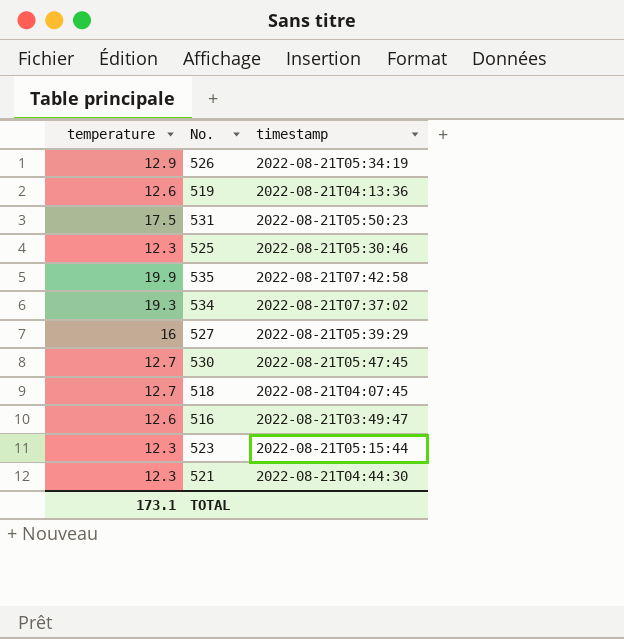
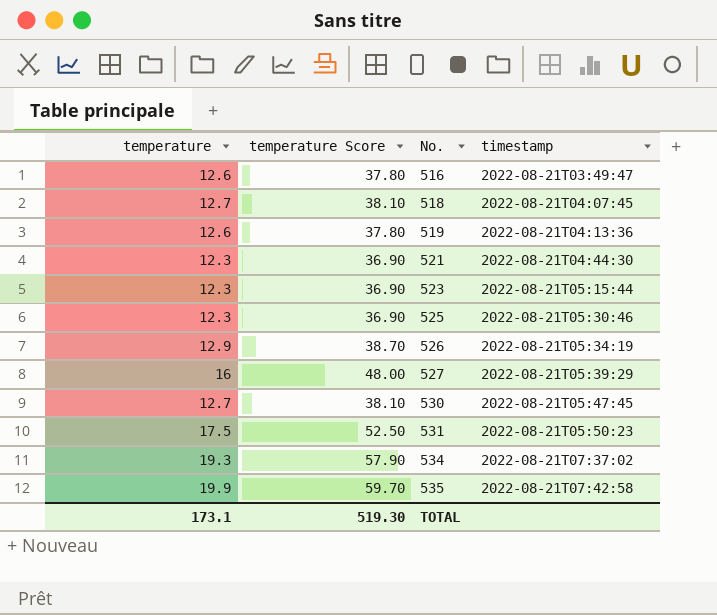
row order: none -> No. ascending
column temperature Score | formula: none -> [temperature] * 3

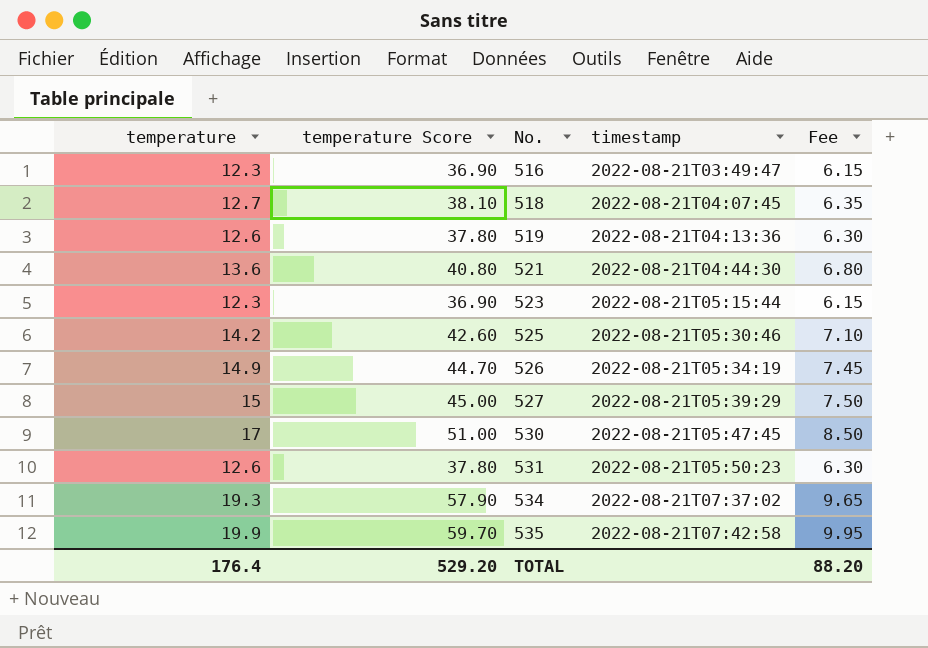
column Fee | formula: none -> [temperature] * 0.5
516 | temperature: 12.6 -> 12.3
516 | temperature Score: 37.80 -> 36.90
521 | temperature: 12.3 -> 13.6
521 | temperature Score: 36.90 -> 40.80
525 | temperature: 12.3 -> 14.2
525 | temperature Score: 36.90 -> 42.60
526 | temperature: 12.9 -> 14.9
526 | temperature Score: 38.70 -> 44.70
527 | temperature: 16 -> 15
527 | temperature Score: 48.00 -> 45.00
530 | temperature: 12.7 -> 17
530 | temperature Score: 38.10 -> 51.00
531 | temperature: 17.5 -> 12.6
531 | temperature Score: 52.50 -> 37.80
TOTAL | temperature: 173.1 -> 176.4
TOTAL | temperature Score: 519.30 -> 529.20

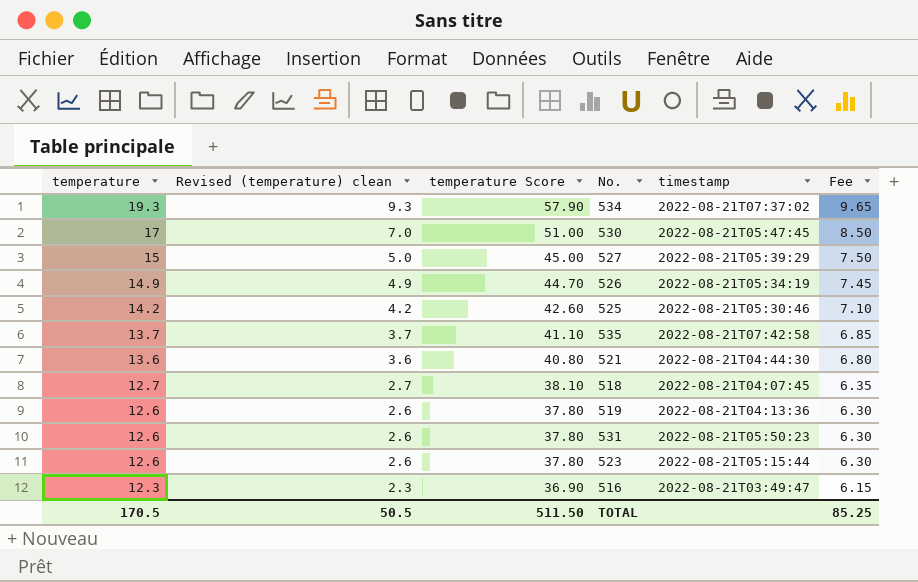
row order: No. ascending -> temperature descending
column Revised (temperature) clean | formula: none -> [temperature] - 10
535 | temperature: 19.9 -> 13.7
535 | temperature Score: 59.70 -> 41.10
535 | Fee: 9.95 -> 6.85
523 | temperature: 12.3 -> 12.6
523 | temperature Score: 36.90 -> 37.80
523 | Fee: 6.15 -> 6.30
TOTAL | temperature: 176.4 -> 170.5
TOTAL | temperature Score: 529.20 -> 511.50
TOTAL | Fee: 88.20 -> 85.25

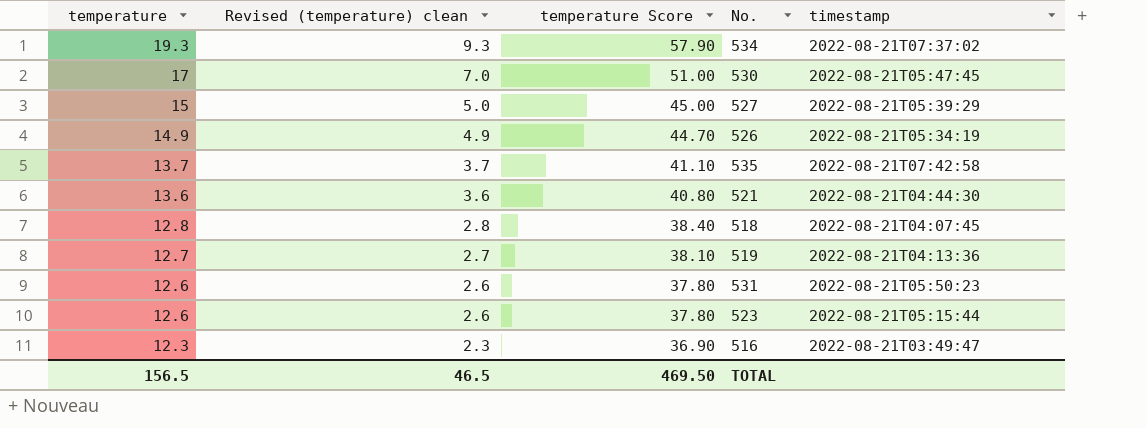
column Fee | formula: [temperature] * 0.5 -> none
row 525: 14.2 | 4.2 | 42.60 | 2022-08-21T05:30:46 | 7.10 -> none
518 | temperature: 12.7 -> 12.8
518 | Revised (temperature) clean: 2.7 -> 2.8
518 | temperature Score: 38.10 -> 38.40
519 | temperature: 12.6 -> 12.7
519 | Revised (temperature) clean: 2.6 -> 2.7
519 | temperature Score: 37.80 -> 38.10
TOTAL | temperature: 170.5 -> 156.5
TOTAL | Revised (temperature) clean: 50.5 -> 46.5
TOTAL | temperature Score: 511.50 -> 469.50

